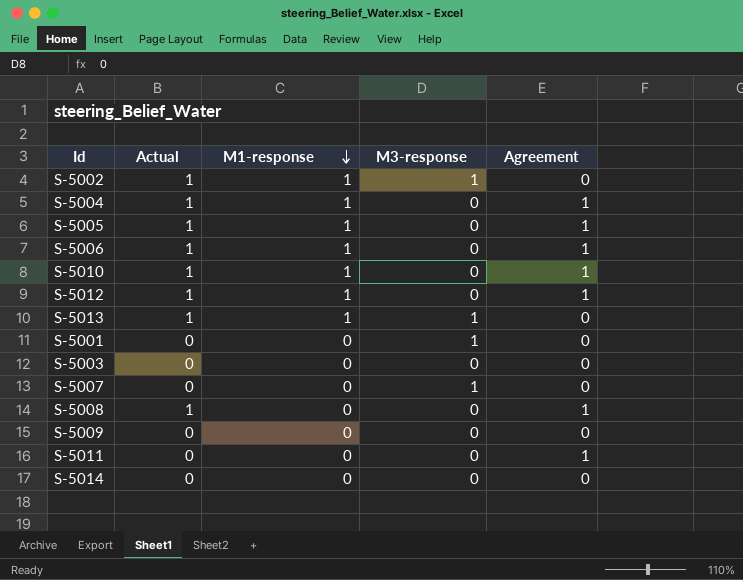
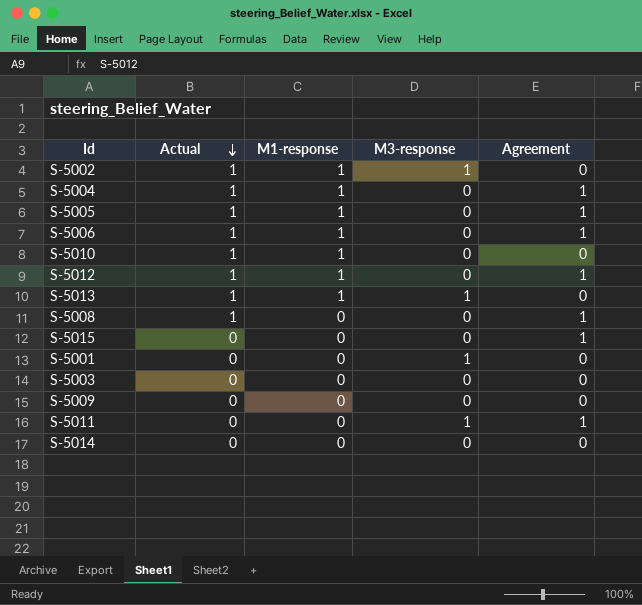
row order: M1-response descending -> Actual descending
row S-5007: 0 | 0 | 1 | 0 -> none
S-5010 | Agreement: 1 -> 0
row S-5015: none -> 0 | 0 | 0 | 1
S-5011 | M3-response: 0 -> 1

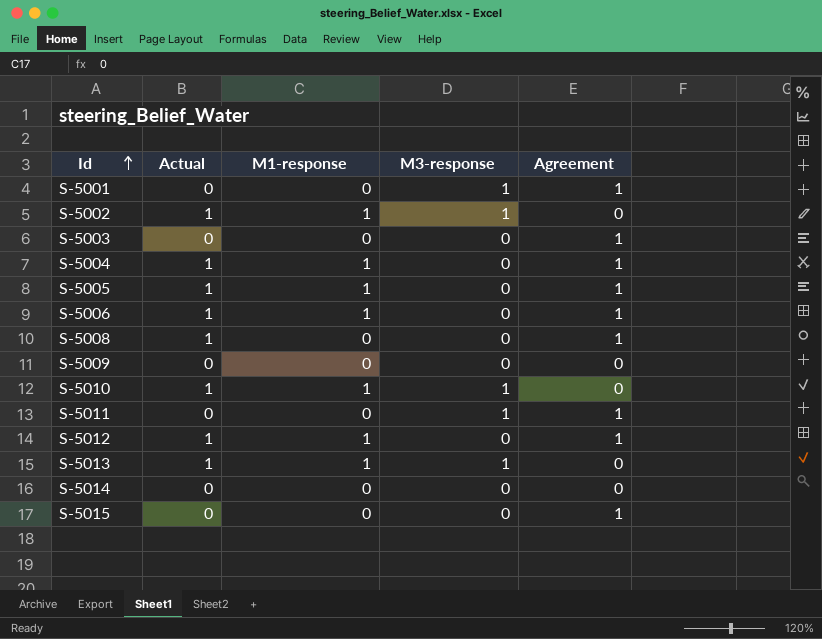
row order: Actual descending -> Id ascending
S-5001 | Agreement: 0 -> 1
S-5003 | Agreement: 0 -> 1
S-5010 | M3-response: 0 -> 1

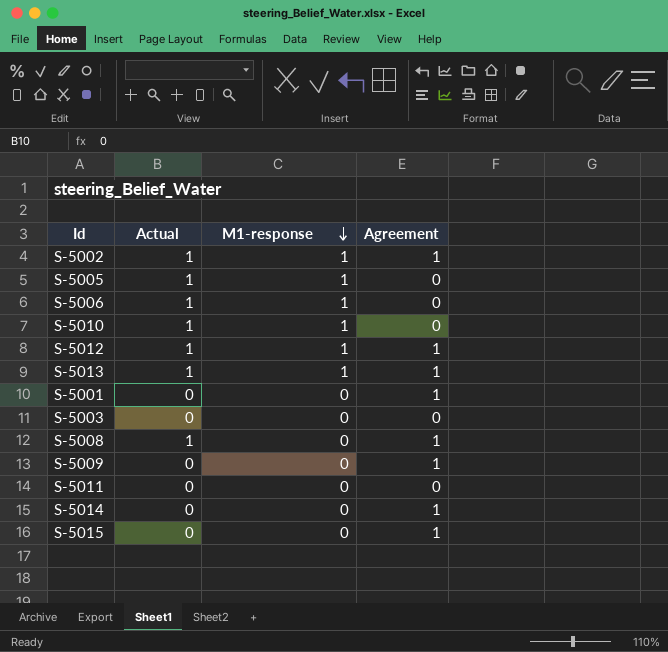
row order: Id ascending -> M1-response descending
column M3-response | position: 4 -> none
row S-5004: 1 | 1 | 0 | 1 -> none
S-5002 | Agreement: 0 -> 1
S-5005 | Agreement: 1 -> 0
S-5006 | Agreement: 1 -> 0
S-5013 | Agreement: 0 -> 1
S-5003 | Agreement: 1 -> 0
S-5009 | Agreement: 0 -> 1
S-5011 | Agreement: 1 -> 0
S-5014 | Agreement: 0 -> 1

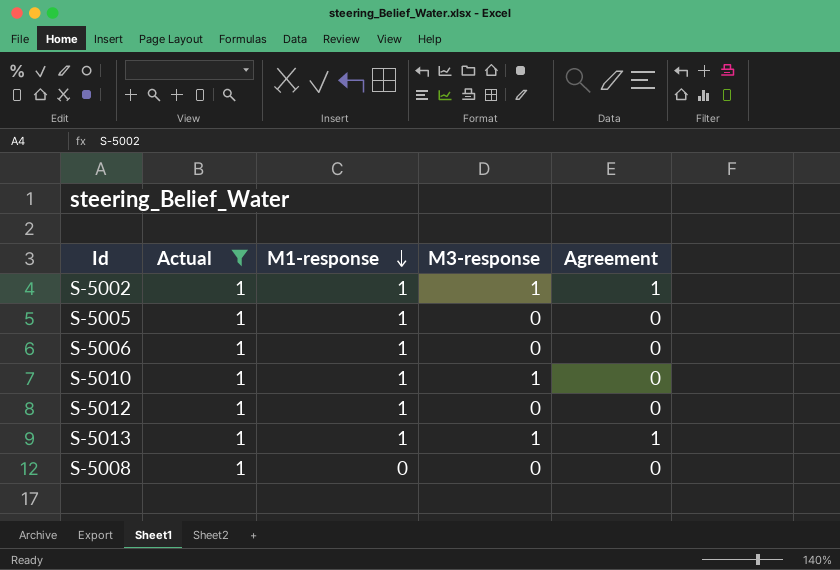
filter: none -> Actual = 1
column M3-response | position: none -> 4
S-5012 | Agreement: 1 -> 0
S-5008 | Agreement: 1 -> 0

